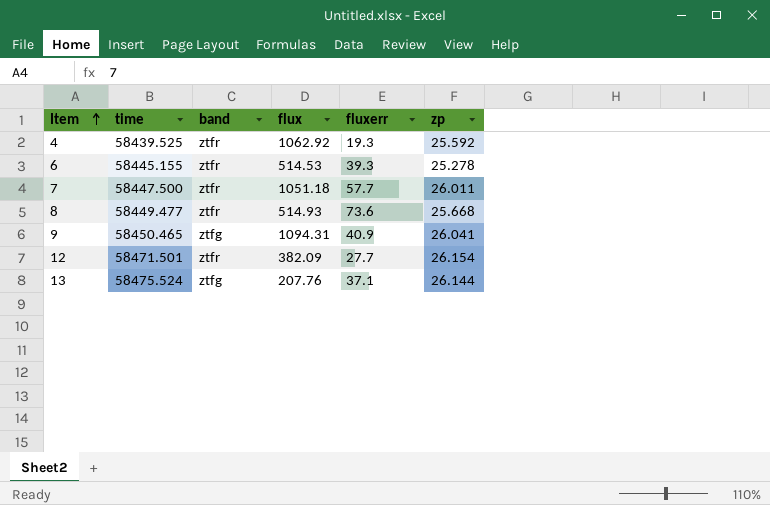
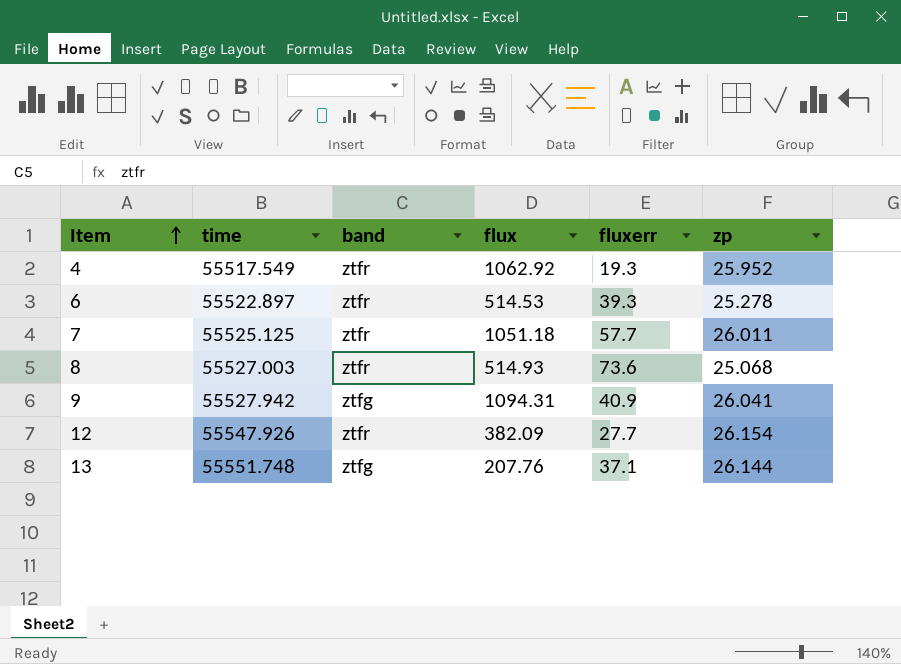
4 | time: 58439.525 -> 55517.549
4 | zp: 25.592 -> 25.952
6 | time: 58445.155 -> 55522.897
7 | time: 58447.500 -> 55525.125
8 | time: 58449.477 -> 55527.003
8 | zp: 25.668 -> 25.068
9 | time: 58450.465 -> 55527.942
12 | time: 58471.501 -> 55547.926
13 | time: 58475.524 -> 55551.748

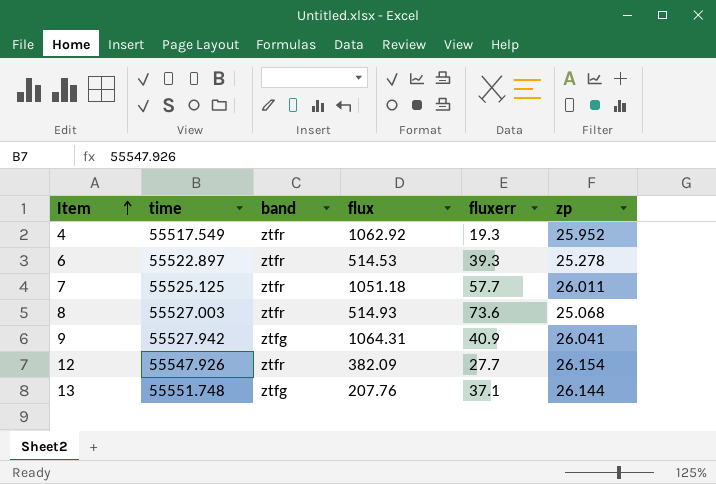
9 | flux: 1094.31 -> 1064.31

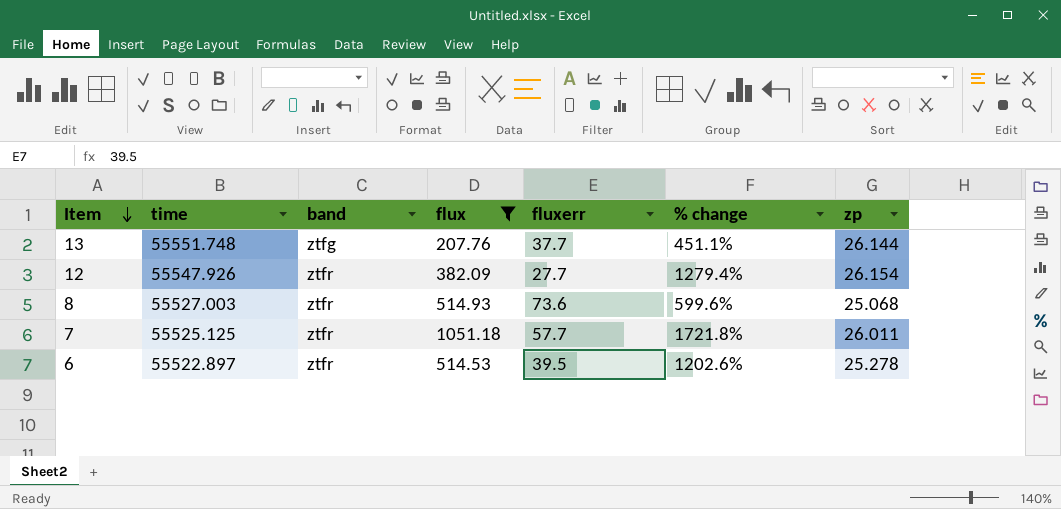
filter: none -> flux <= 1051.18
row order: Item ascending -> Item descending
column % change | formula: none -> ([flux] - [fluxerr]) / [fluxerr]
13 | fluxerr: 37.1 -> 37.7
6 | fluxerr: 39.3 -> 39.5

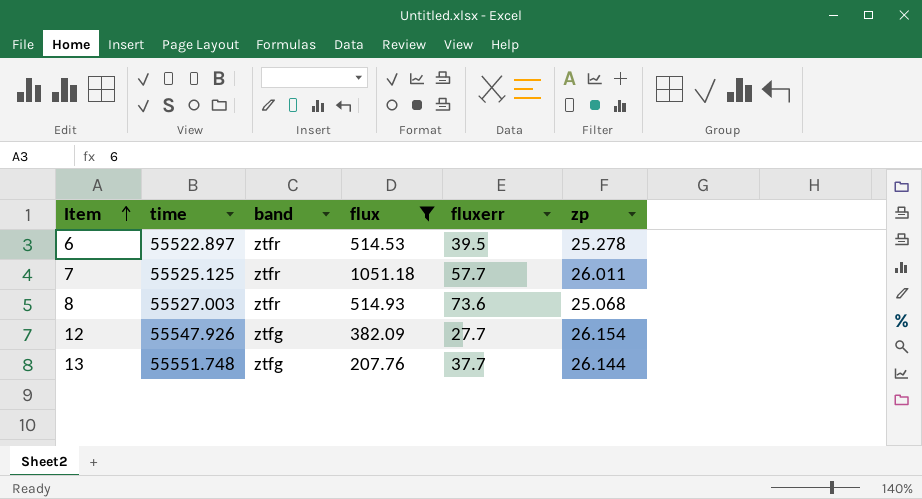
row order: Item descending -> Item ascending
column % change | formula: ([flux] - [fluxerr]) / [fluxerr] -> none
12 | band: ztfr -> ztfg

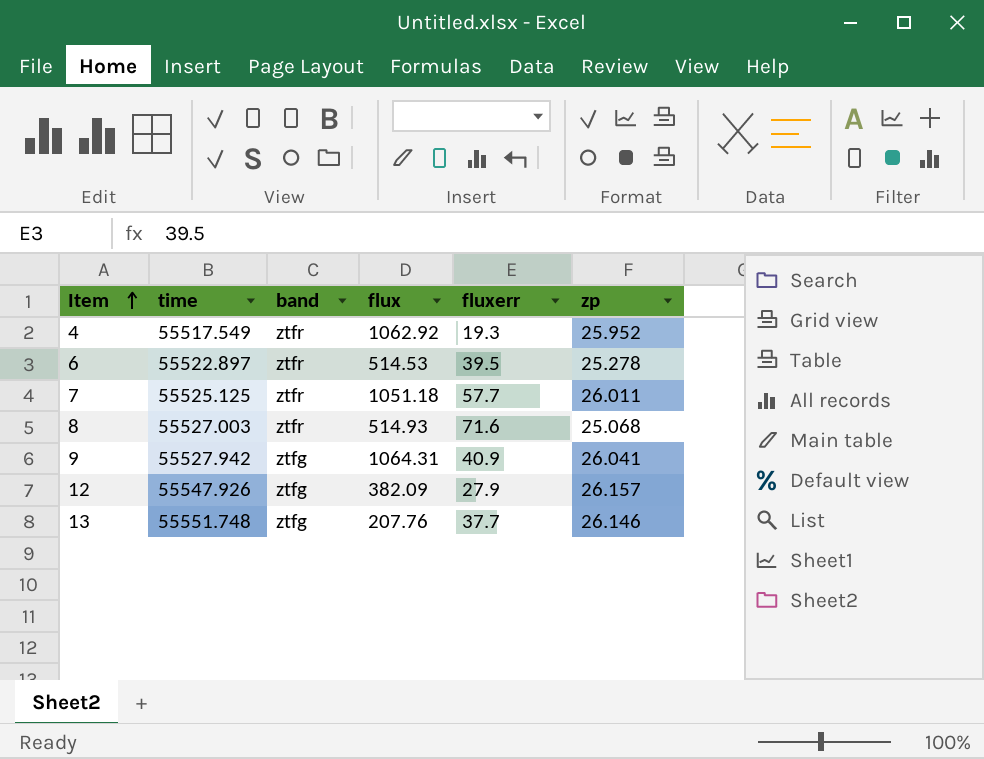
filter: flux <= 1051.18 -> none
8 | fluxerr: 73.6 -> 71.6
12 | fluxerr: 27.7 -> 27.9
12 | zp: 26.154 -> 26.157
13 | zp: 26.144 -> 26.146

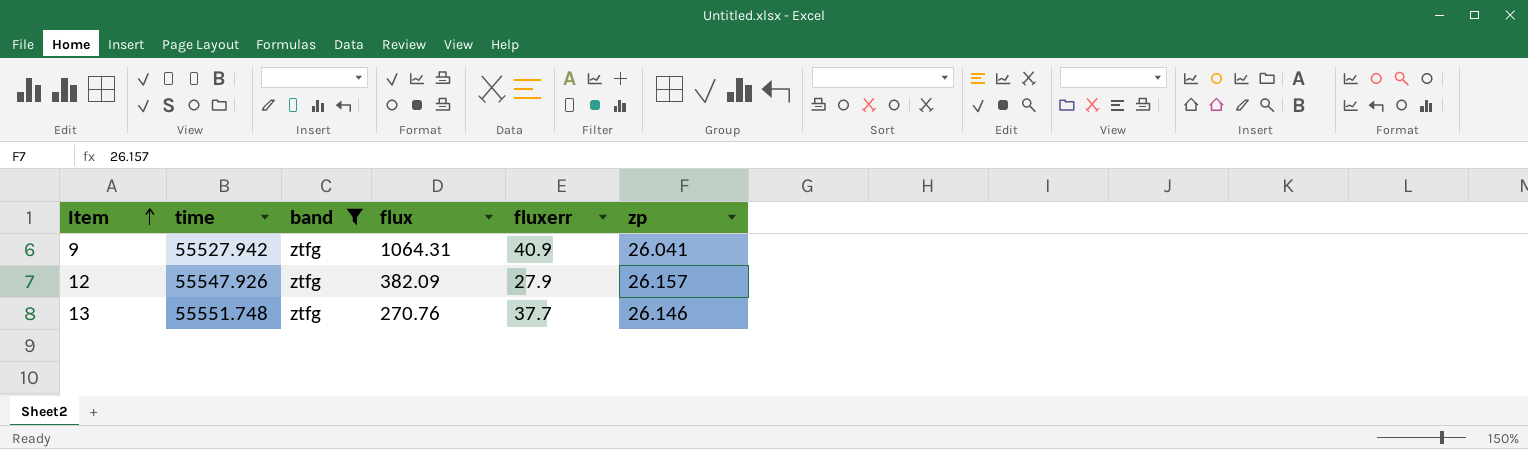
filter: none -> band = ztfg
13 | flux: 207.76 -> 270.76

